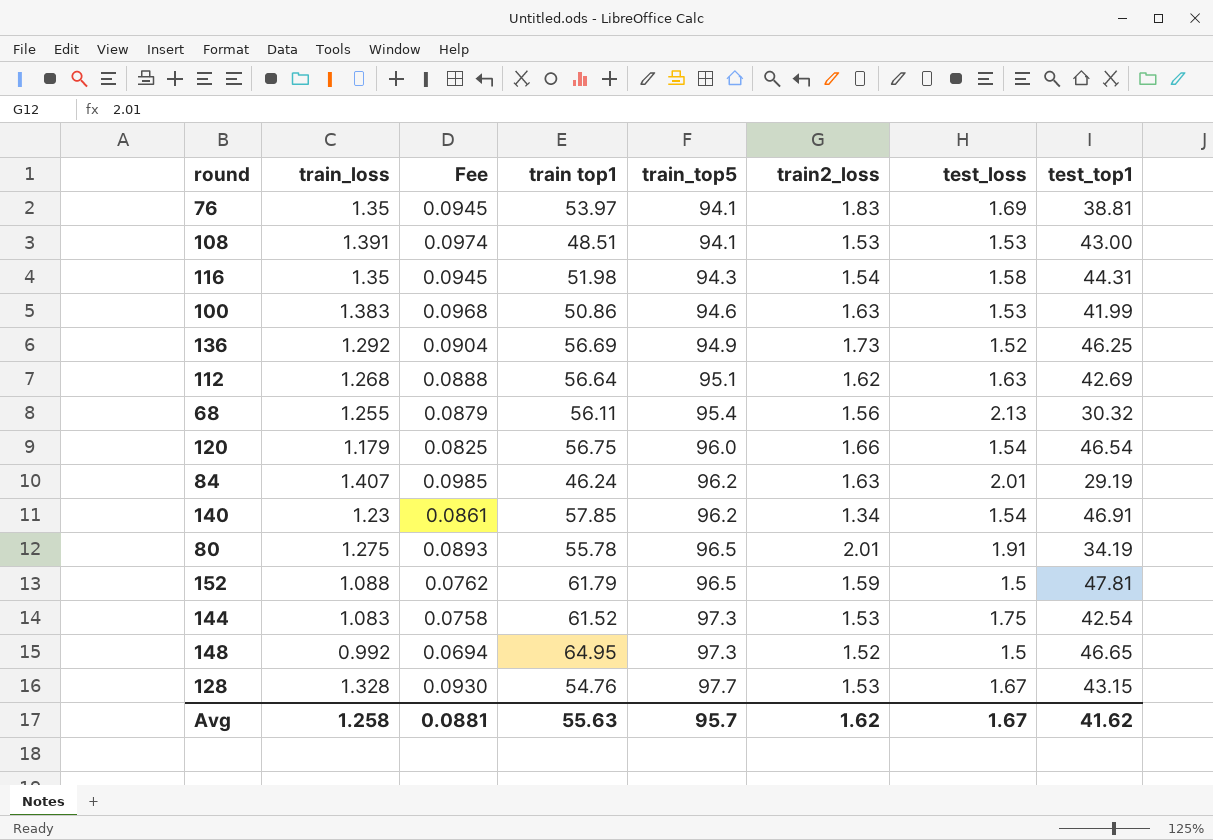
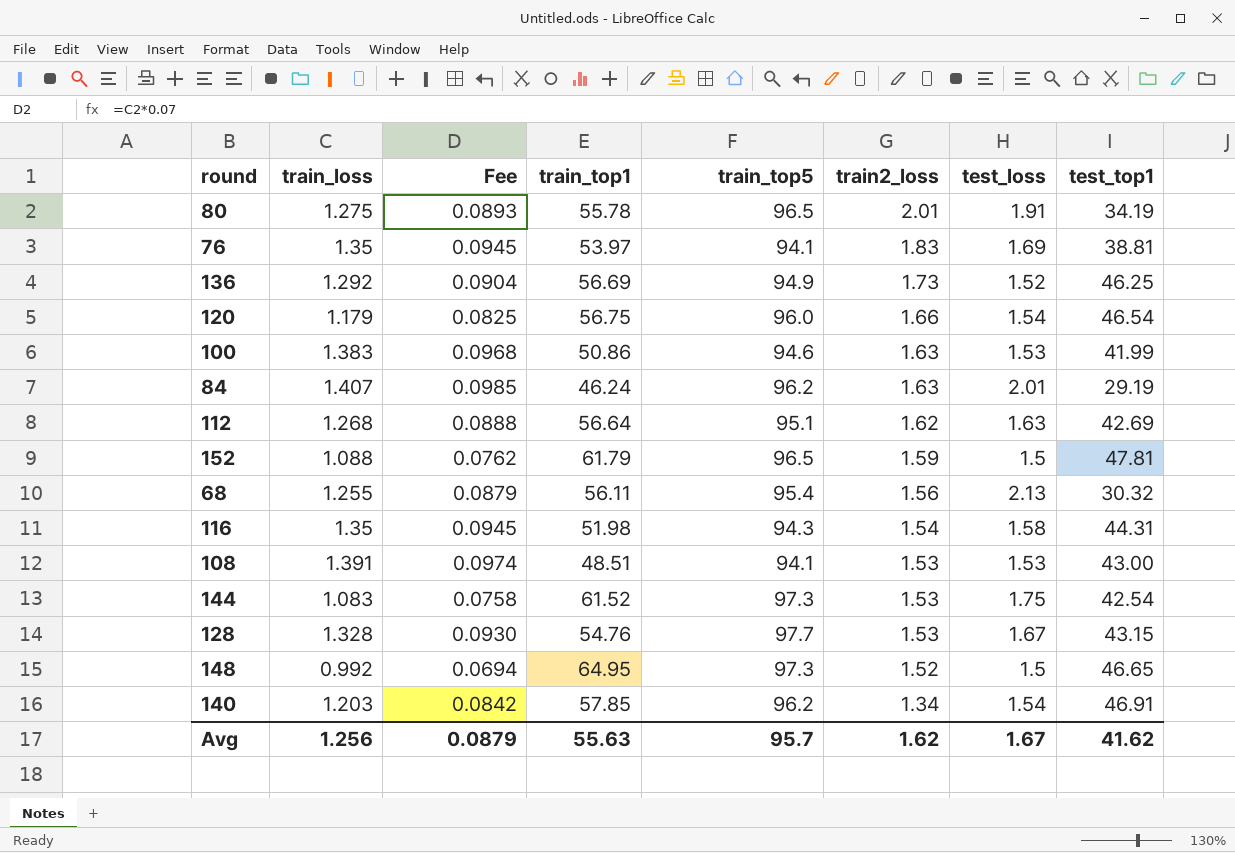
row order: train_top5 ascending -> train2_loss descending
column name: train top1 -> train_top1
140 | train_loss: 1.23 -> 1.203
140 | Fee: 0.0861 -> 0.0842
Avg | train_loss: 1.258 -> 1.256
Avg | Fee: 0.0881 -> 0.0879

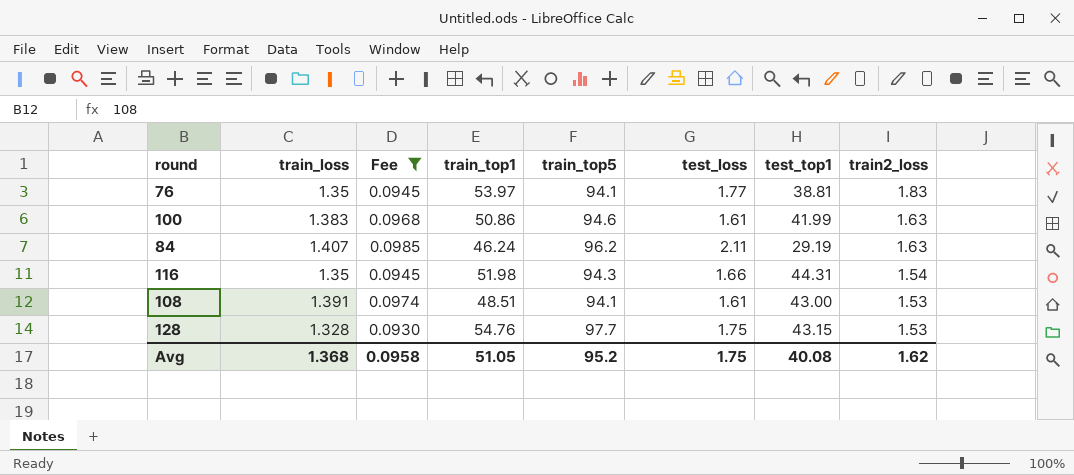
filter: none -> Fee >= 0.0930
column train2_loss | position: 6 -> 8
76 | test_loss: 1.69 -> 1.77
100 | test_loss: 1.53 -> 1.61
84 | test_loss: 2.01 -> 2.11
116 | test_loss: 1.58 -> 1.66
108 | test_loss: 1.53 -> 1.61
128 | test_loss: 1.67 -> 1.75
Avg | train_loss: 1.256 -> 1.368
Avg | Fee: 0.0879 -> 0.0958
Avg | train_top1: 55.63 -> 51.05
Avg | train_top5: 95.7 -> 95.2
Avg | test_loss: 1.67 -> 1.75
Avg | test_top1: 41.62 -> 40.08

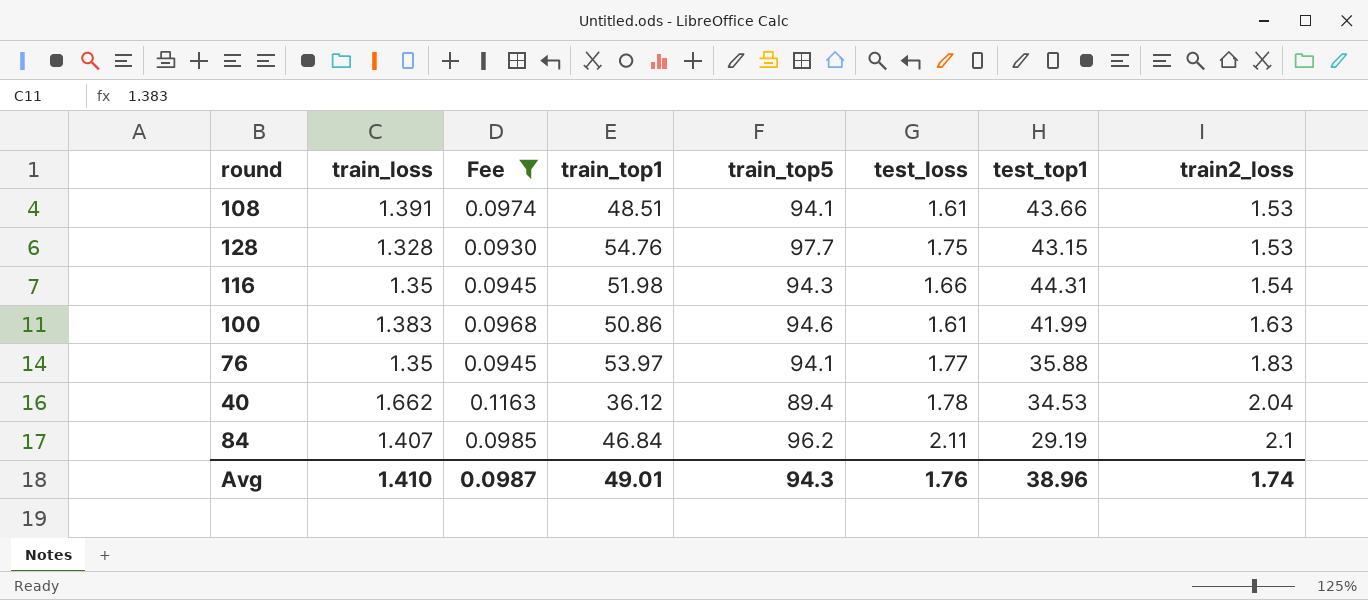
row order: train2_loss descending -> train2_loss ascending
108 | test_top1: 43.00 -> 43.66
76 | test_top1: 38.81 -> 35.88
row 40: none -> 1.662 | 0.1163 | 36.12 | 89.4 | 1.78 | 34.53 | 2.04
84 | train_top1: 46.24 -> 46.84
84 | train2_loss: 1.63 -> 2.1
Avg | train_loss: 1.368 -> 1.410
Avg | Fee: 0.0958 -> 0.0987
Avg | train_top1: 51.05 -> 49.01
Avg | train_top5: 95.2 -> 94.3
Avg | test_loss: 1.75 -> 1.76
Avg | test_top1: 40.08 -> 38.96
Avg | train2_loss: 1.62 -> 1.74

